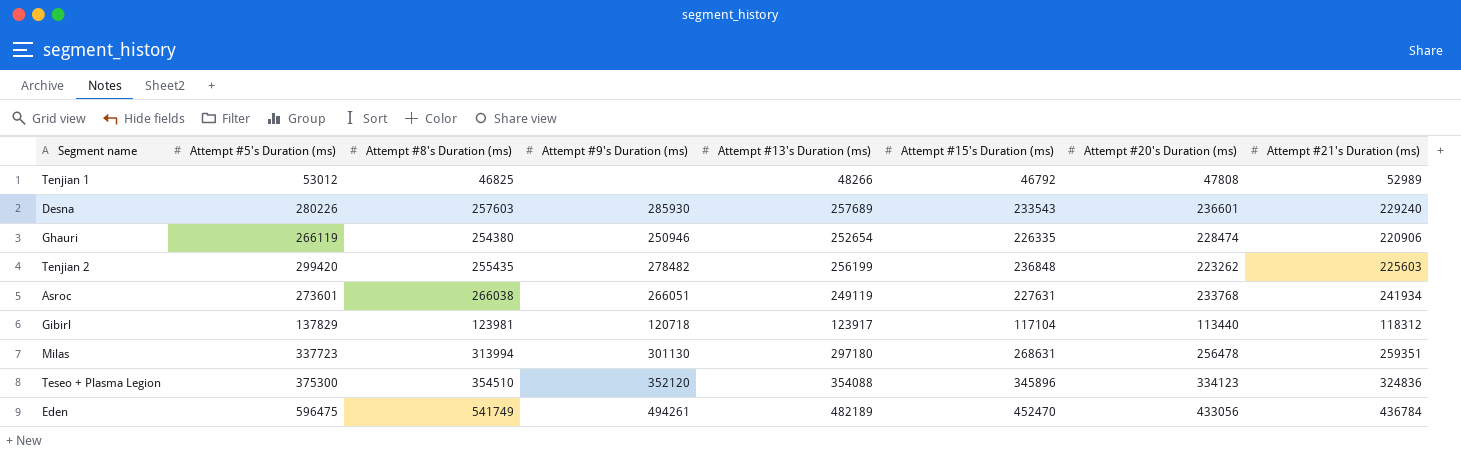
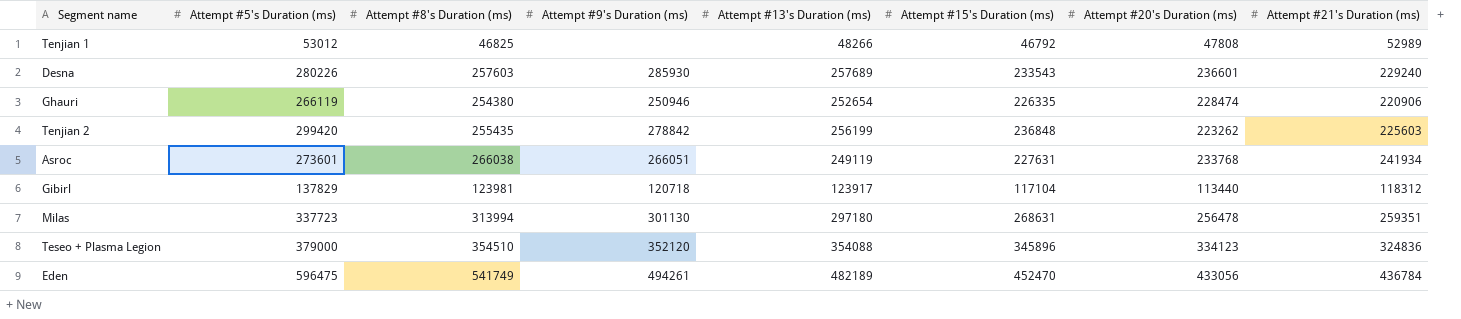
Tenjian 2 | Attempt #9's Duration (ms): 278482 -> 278842
Teseo + Plasma Legion | Attempt #5's Duration (ms): 375300 -> 379000

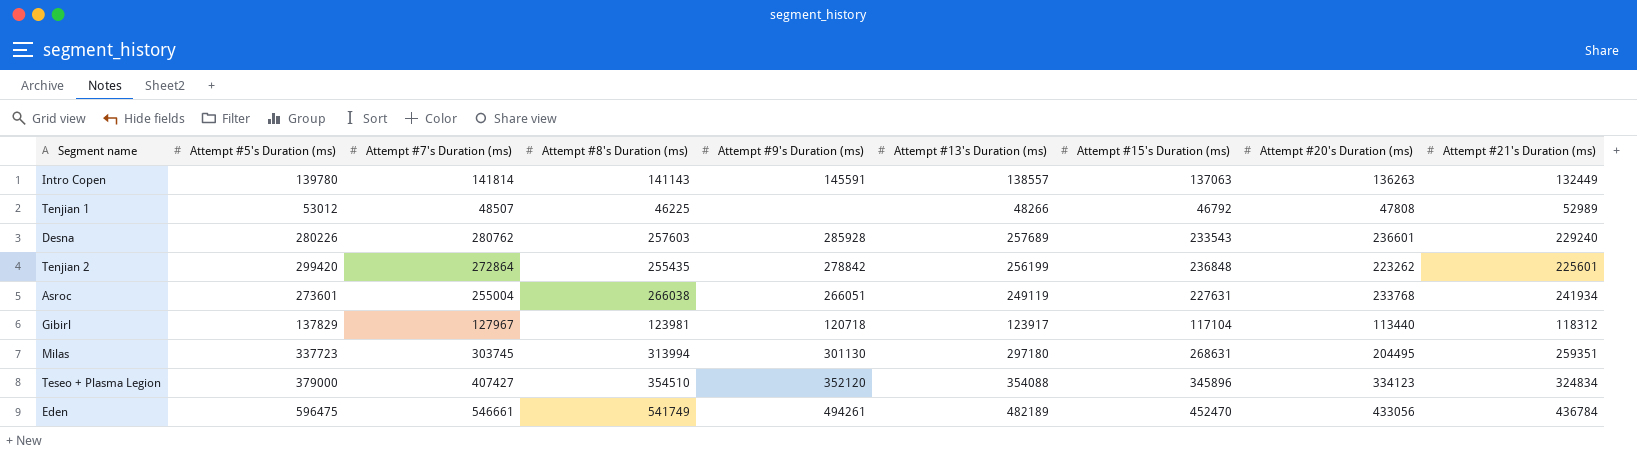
column Attempt #7's Duration (ms) | position: none -> 3
row Ghauri: 266119 | 254380 | 250946 | 252654 | 226335 | 228474 | 220906 -> none
row Intro Copen: none -> 139780 | 141814 | 141143 | 145591 | 138557 | 137063 | 136263 | 132449
Tenjian 1 | Attempt #8's Duration (ms): 46825 -> 46225
Desna | Attempt #9's Duration (ms): 285930 -> 285928
Tenjian 2 | Attempt #21's Duration (ms): 225603 -> 225601
Milas | Attempt #20's Duration (ms): 256478 -> 204495
Teseo + Plasma Legion | Attempt #21's Duration (ms): 324836 -> 324834

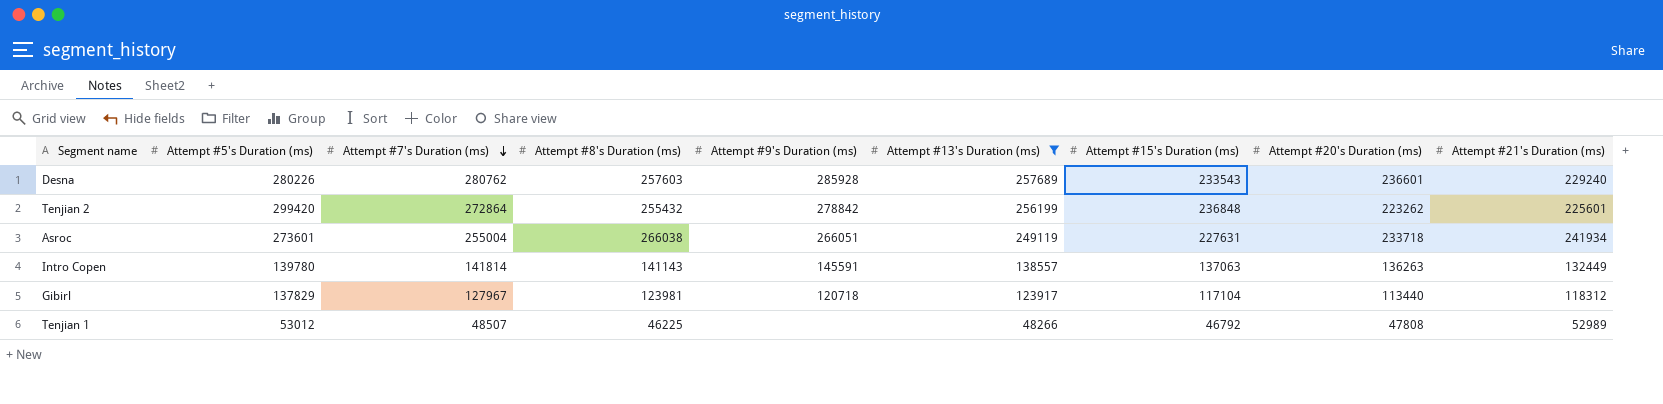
filter: none -> Attempt #13's Duration (ms) <= 257689
row order: none -> Attempt #7's Duration (ms) descending
Tenjian 2 | Attempt #8's Duration (ms): 255435 -> 255432
Asroc | Attempt #20's Duration (ms): 233768 -> 233718

